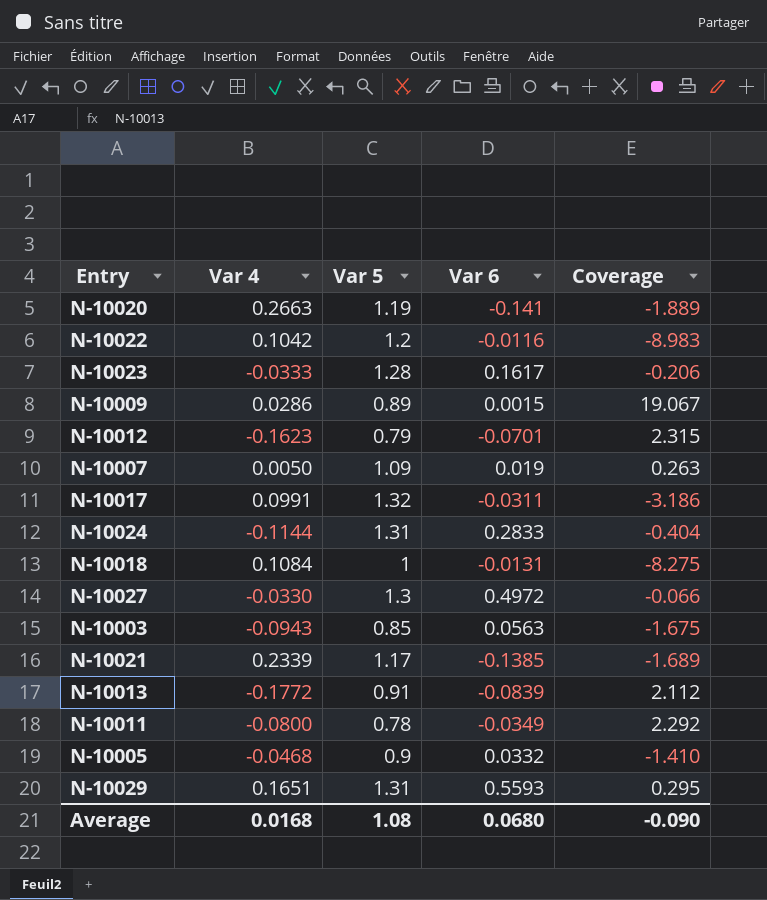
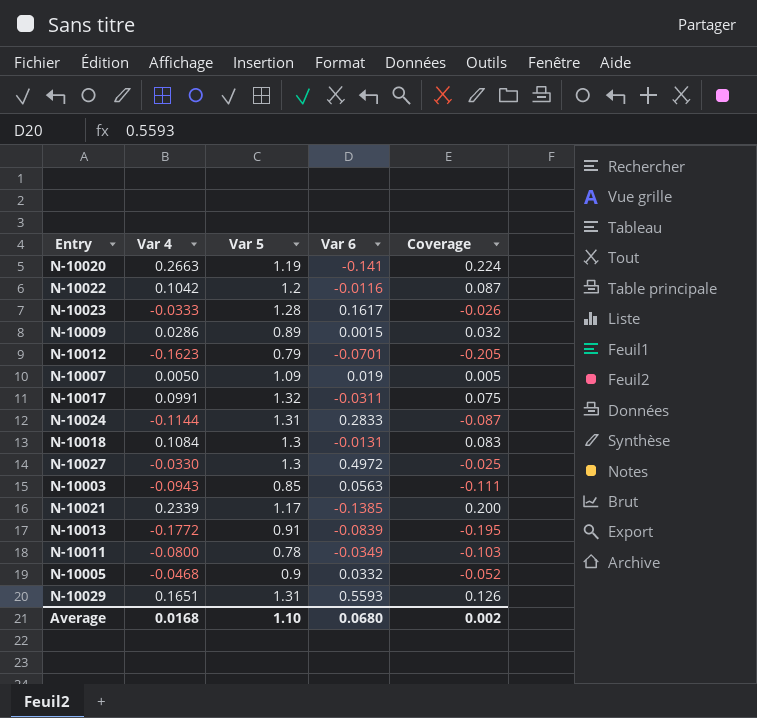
column Coverage | formula: [Var 4] / [Var 6] -> [Var 4] / [Var 5]
N-10018 | Var 5: 1 -> 1.3
Average | Var 5: 1.08 -> 1.10
Average | Coverage: -0.090 -> 0.002

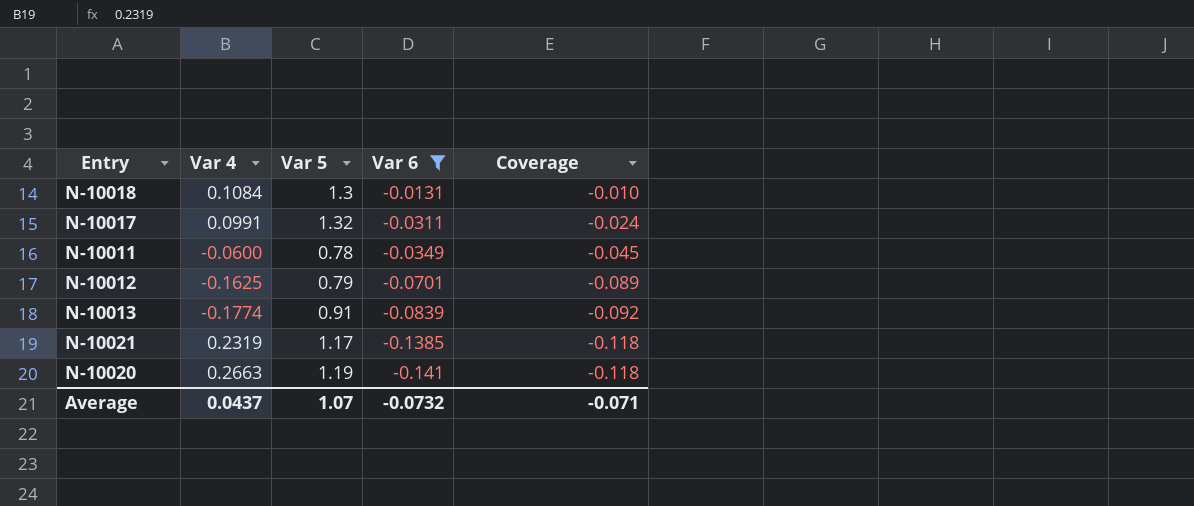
filter: none -> Var 6 <= -0.0131
row order: none -> Var 6 descending
column Coverage | formula: [Var 4] / [Var 5] -> [Var 6] / [Var 5]
N-10011 | Var 4: -0.0800 -> -0.0600
N-10012 | Var 4: -0.1623 -> -0.1625
N-10013 | Var 4: -0.1772 -> -0.1774
N-10021 | Var 4: 0.2339 -> 0.2319
Average | Var 4: 0.0168 -> 0.0437
Average | Var 5: 1.10 -> 1.07
Average | Var 6: 0.0680 -> -0.0732
Average | Coverage: 0.002 -> -0.071

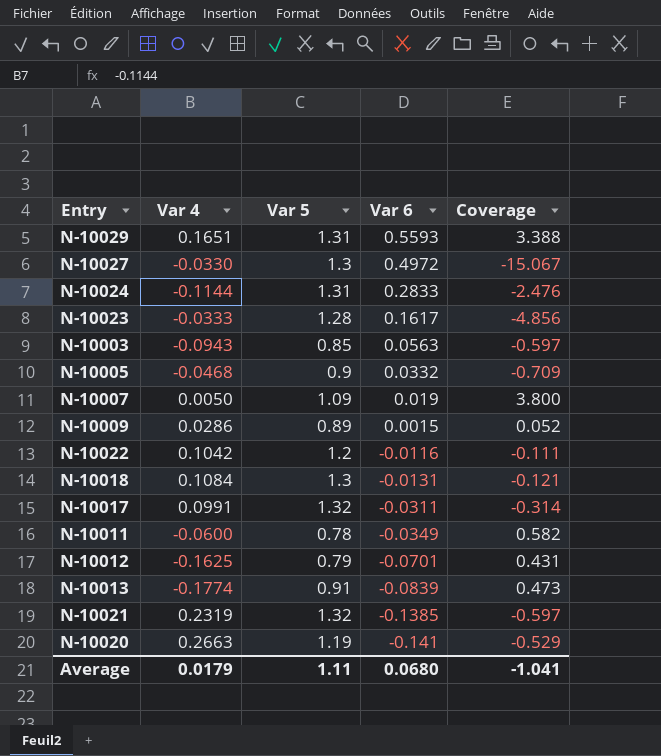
filter: Var 6 <= -0.0131 -> none
column Coverage | formula: [Var 6] / [Var 5] -> [Var 6] / [Var 4]
N-10021 | Var 5: 1.17 -> 1.32
Average | Var 4: 0.0437 -> 0.0179
Average | Var 5: 1.07 -> 1.11
Average | Var 6: -0.0732 -> 0.0680
Average | Coverage: -0.071 -> -1.041

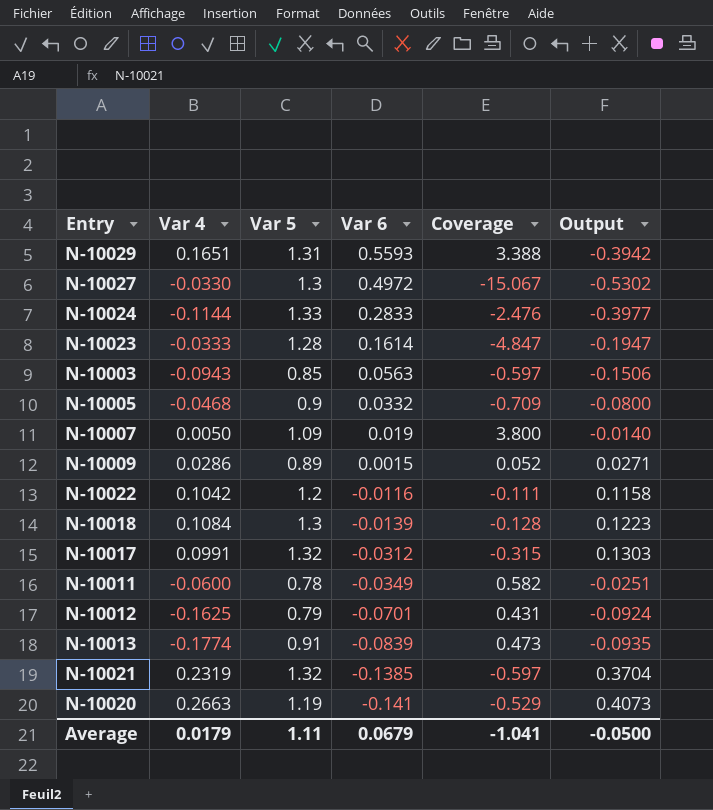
column Output | formula: none -> [Var 4] - [Var 6]
N-10024 | Var 5: 1.31 -> 1.33
N-10023 | Var 6: 0.1617 -> 0.1614
N-10023 | Coverage: -4.856 -> -4.847
N-10018 | Var 6: -0.0131 -> -0.0139
N-10018 | Coverage: -0.121 -> -0.128
N-10017 | Var 6: -0.0311 -> -0.0312
N-10017 | Coverage: -0.314 -> -0.315
Average | Var 6: 0.0680 -> 0.0679

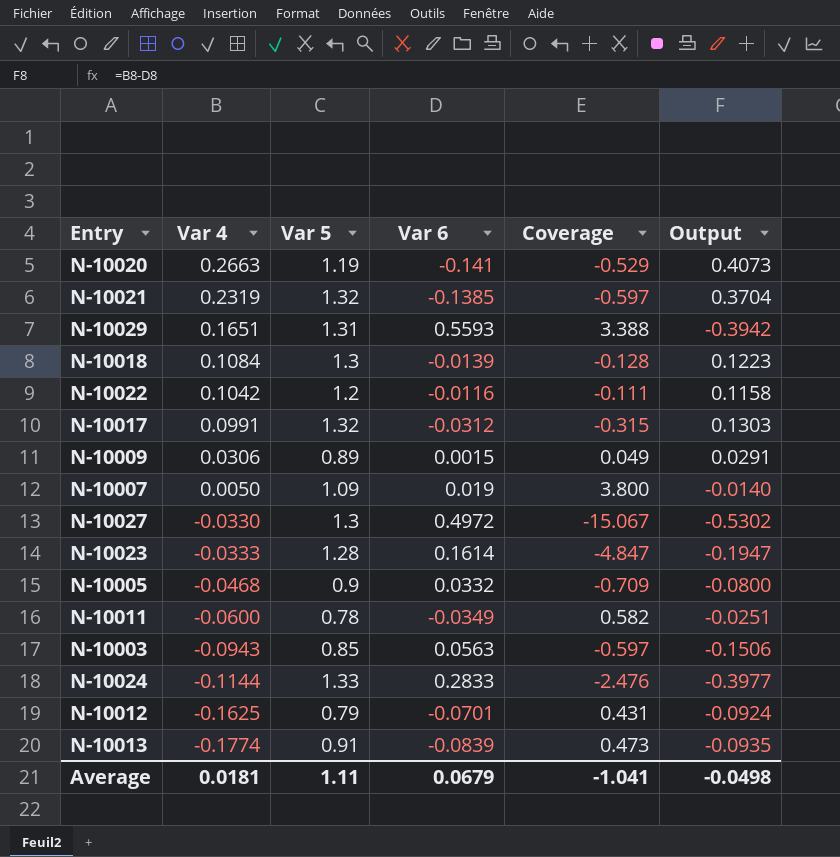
row order: Var 6 descending -> Var 4 descending
N-10009 | Var 4: 0.0286 -> 0.0306
N-10009 | Coverage: 0.052 -> 0.049
N-10009 | Output: 0.0271 -> 0.0291
Average | Var 4: 0.0179 -> 0.0181
Average | Output: -0.0500 -> -0.0498

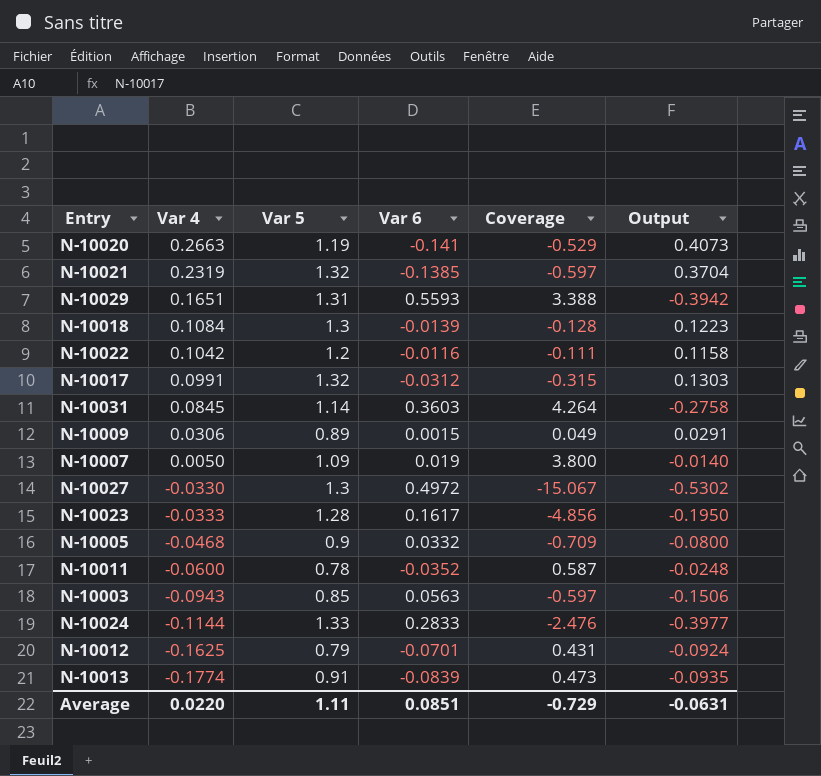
row N-10031: none -> 0.0845 | 1.14 | 0.3603 | 4.264 | -0.2758
N-10023 | Var 6: 0.1614 -> 0.1617
N-10023 | Coverage: -4.847 -> -4.856
N-10023 | Output: -0.1947 -> -0.1950
N-10011 | Var 6: -0.0349 -> -0.0352
N-10011 | Coverage: 0.582 -> 0.587
N-10011 | Output: -0.0251 -> -0.0248
Average | Var 4: 0.0181 -> 0.0220
Average | Var 6: 0.0679 -> 0.0851
Average | Coverage: -1.041 -> -0.729
Average | Output: -0.0498 -> -0.0631

